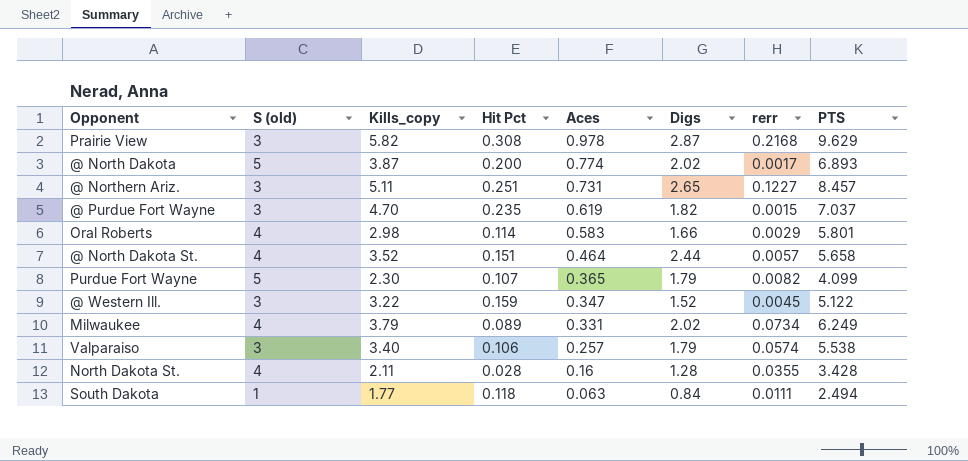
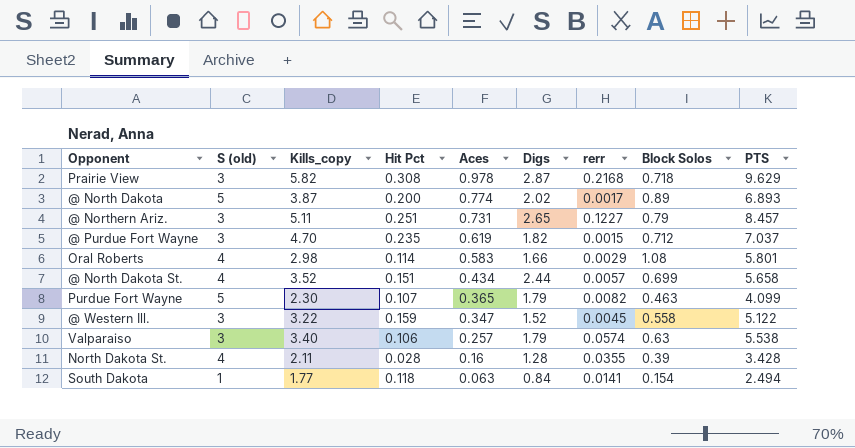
column Block Solos | position: none -> 8
row Milwaukee: 4 | 3.79 | 0.089 | 0.331 | 2.02 | 0.0734 | 6.249 -> none
@ North Dakota St. | Aces: 0.464 -> 0.434
South Dakota | rerr: 0.0111 -> 0.0141

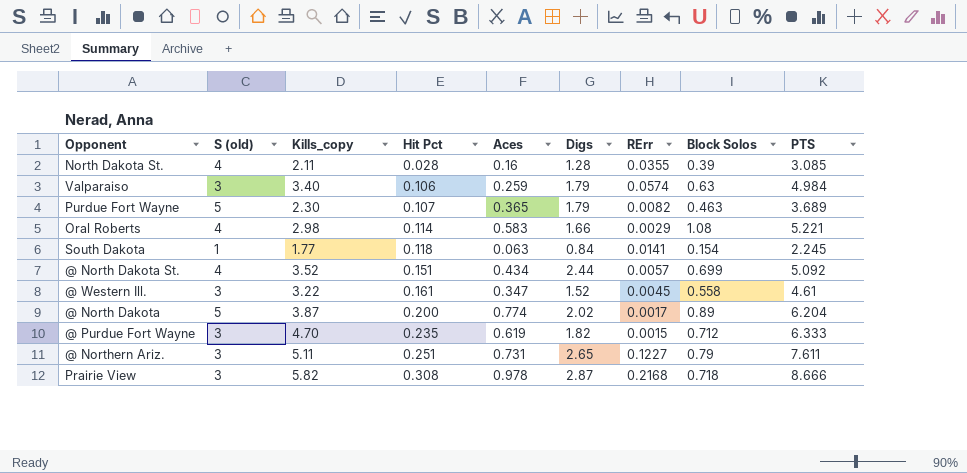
row order: Aces descending -> Hit Pct ascending
column name: rerr -> RErr
North Dakota St. | PTS: 3.428 -> 3.085
Valparaiso | Aces: 0.257 -> 0.259
Valparaiso | PTS: 5.538 -> 4.984
Purdue Fort Wayne | PTS: 4.099 -> 3.689
Oral Roberts | PTS: 5.801 -> 5.221
South Dakota | PTS: 2.494 -> 2.245
@ North Dakota St. | PTS: 5.658 -> 5.092
@ Western Ill. | Hit Pct: 0.159 -> 0.161
@ Western Ill. | PTS: 5.122 -> 4.61
@ North Dakota | PTS: 6.893 -> 6.204
@ Purdue Fort Wayne | PTS: 7.037 -> 6.333
@ Northern Ariz. | PTS: 8.457 -> 7.611
Prairie View | PTS: 9.629 -> 8.666

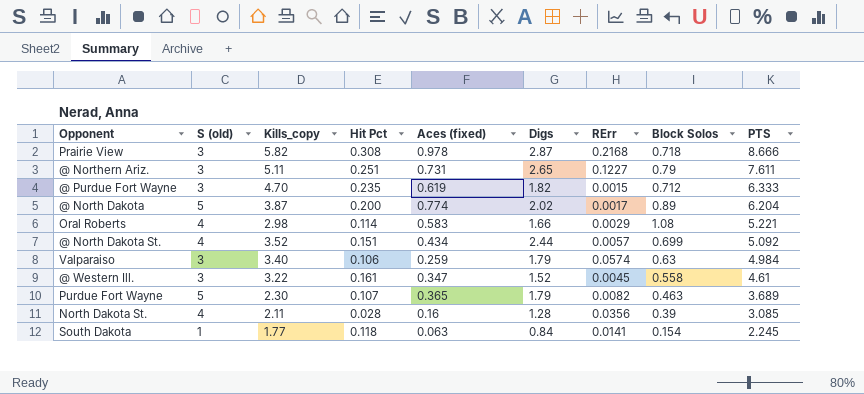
row order: Hit Pct ascending -> PTS descending
column name: Aces -> Aces (fixed)
North Dakota St. | RErr: 0.0355 -> 0.0356

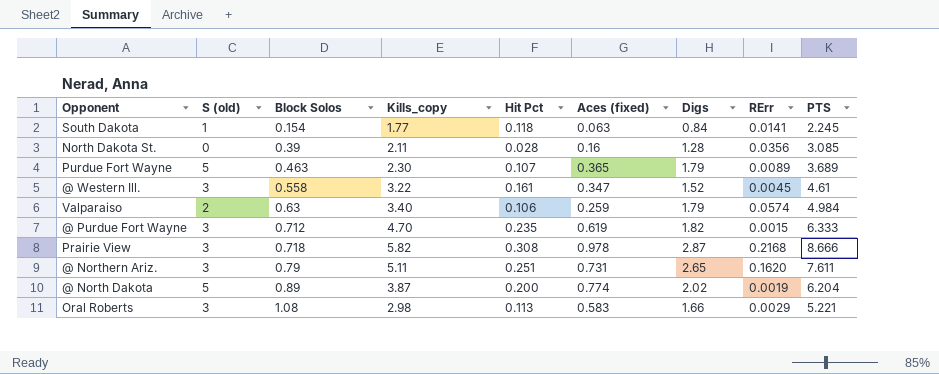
row order: PTS descending -> Block Solos ascending
column Block Solos | position: 8 -> 3
row @ North Dakota St.: 4 | 3.52 | 0.151 | 0.434 | 2.44 | 0.0057 | 0.699 | 5.092 -> none
North Dakota St. | S (old): 4 -> 0
Purdue Fort Wayne | RErr: 0.0082 -> 0.0089
Valparaiso | S (old): 3 -> 2
@ Northern Ariz. | RErr: 0.1227 -> 0.1620
@ North Dakota | RErr: 0.0017 -> 0.0019
Oral Roberts | S (old): 4 -> 3
Oral Roberts | Hit Pct: 0.114 -> 0.113

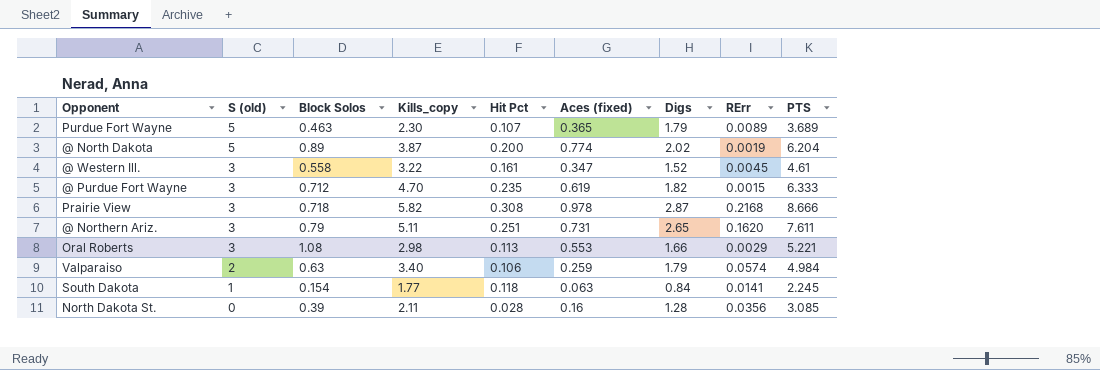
row order: Block Solos ascending -> S (old) descending
Oral Roberts | Aces (fixed): 0.583 -> 0.553

